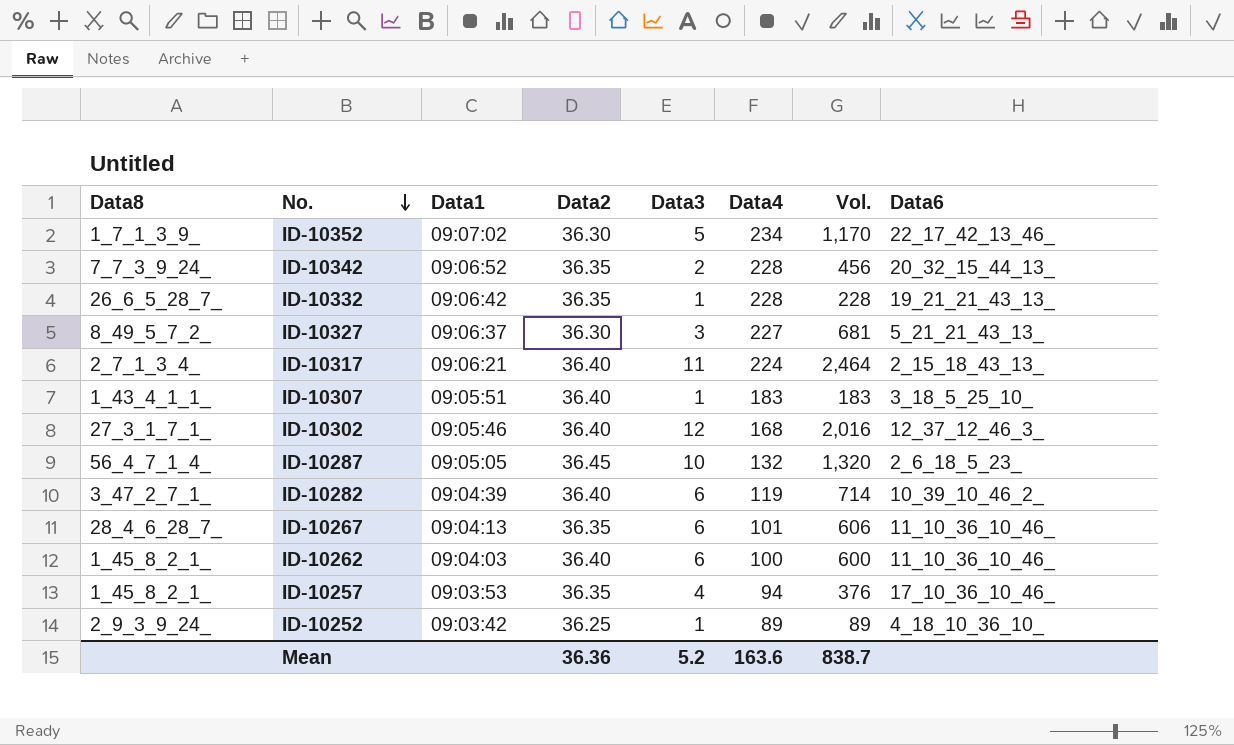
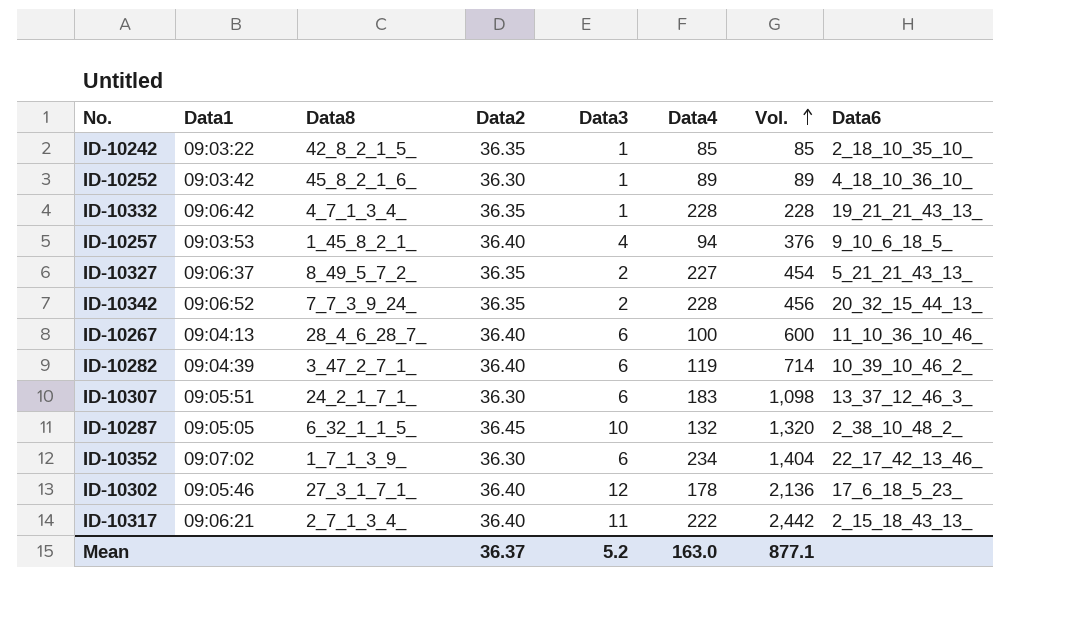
row order: No. descending -> Vol. ascending
column Data8 | position: 1 -> 3
row ID-10262: 1_45_8_2_1_ | 09:04:03 | 36.40 | 6 | 100 | 600 | 11_10_36_10_46_ -> none
row ID-10242: none -> 09:03:22 | 42_8_2_1_5_ | 36.35 | 1 | 85 | 85 | 2_18_10_35_10_
ID-10252 | Data8: 2_9_3_9_24_ -> 45_8_2_1_6_
ID-10252 | Data2: 36.25 -> 36.30
ID-10332 | Data8: 26_6_5_28_7_ -> 4_7_1_3_4_
ID-10257 | Data2: 36.35 -> 36.40
ID-10257 | Data6: 17_10_36_10_46_ -> 9_10_6_18_5_
ID-10327 | Data2: 36.30 -> 36.35
ID-10327 | Data3: 3 -> 2
ID-10327 | Vol.: 681 -> 454
ID-10267 | Data2: 36.35 -> 36.40
ID-10267 | Data4: 101 -> 100
ID-10267 | Vol.: 606 -> 600
ID-10307 | Data8: 1_43_4_1_1_ -> 24_2_1_7_1_
ID-10307 | Data2: 36.40 -> 36.30
ID-10307 | Data3: 1 -> 6
ID-10307 | Vol.: 183 -> 1,098
ID-10307 | Data6: 3_18_5_25_10_ -> 13_37_12_46_3_
ID-10287 | Data8: 56_4_7_1_4_ -> 6_32_1_1_5_
ID-10287 | Data6: 2_6_18_5_23_ -> 2_38_10_48_2_
ID-10352 | Data3: 5 -> 6
ID-10352 | Vol.: 1,170 -> 1,404
ID-10302 | Data4: 168 -> 178
ID-10302 | Vol.: 2,016 -> 2,136
ID-10302 | Data6: 12_37_12_46_3_ -> 17_6_18_5_23_
ID-10317 | Data4: 224 -> 222
ID-10317 | Vol.: 2,464 -> 2,442
Mean | Data2: 36.36 -> 36.37
Mean | Data4: 163.6 -> 163.0
Mean | Vol.: 838.7 -> 877.1

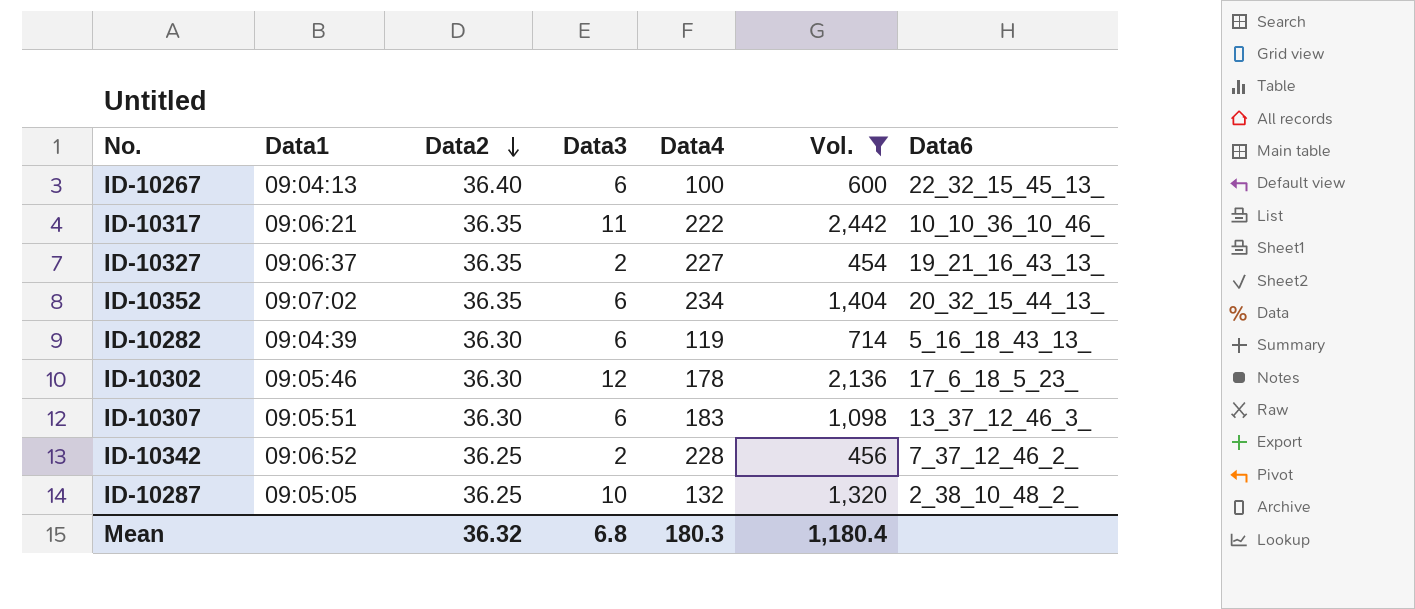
filter: none -> Vol. >= 454
row order: Vol. ascending -> Data2 descending
column Data8 | position: 3 -> none
ID-10267 | Data6: 11_10_36_10_46_ -> 22_32_15_45_13_
ID-10317 | Data2: 36.40 -> 36.35
ID-10317 | Data6: 2_15_18_43_13_ -> 10_10_36_10_46_
ID-10327 | Data6: 5_21_21_43_13_ -> 19_21_16_43_13_
ID-10352 | Data2: 36.30 -> 36.35
ID-10352 | Data6: 22_17_42_13_46_ -> 20_32_15_44_13_
ID-10282 | Data2: 36.40 -> 36.30
ID-10282 | Data6: 10_39_10_46_2_ -> 5_16_18_43_13_
ID-10302 | Data2: 36.40 -> 36.30
ID-10342 | Data2: 36.35 -> 36.25
ID-10342 | Data6: 20_32_15_44_13_ -> 7_37_12_46_2_
ID-10287 | Data2: 36.45 -> 36.25
Mean | Data2: 36.37 -> 36.32
Mean | Data3: 5.2 -> 6.8
Mean | Data4: 163.0 -> 180.3
Mean | Vol.: 877.1 -> 1,180.4

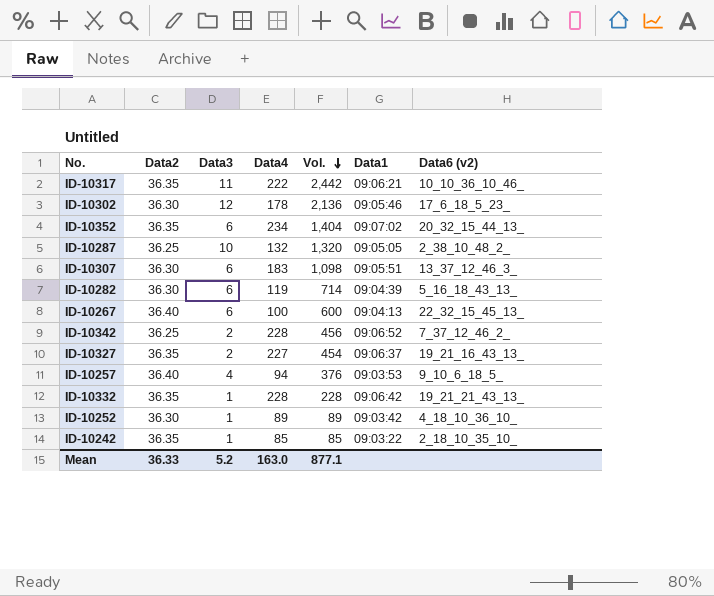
filter: Vol. >= 454 -> none
row order: Data2 descending -> Vol. descending
column Data1 | position: 2 -> 6
column name: Data6 -> Data6 (v2)
Mean | Data2: 36.32 -> 36.33
Mean | Data3: 6.8 -> 5.2
Mean | Data4: 180.3 -> 163.0
Mean | Vol.: 1,180.4 -> 877.1

